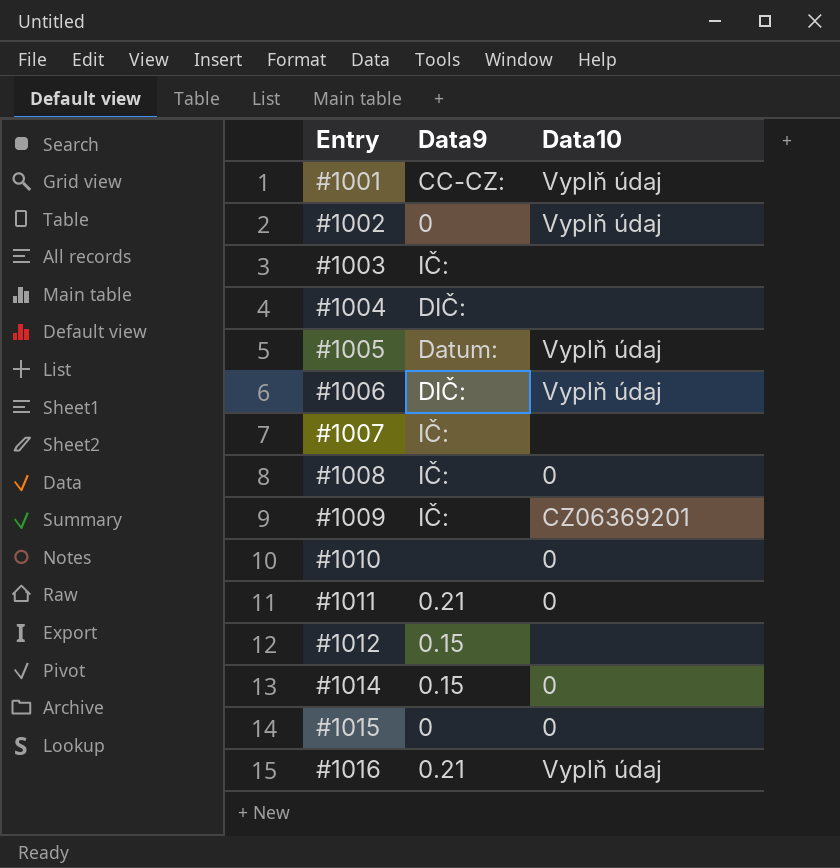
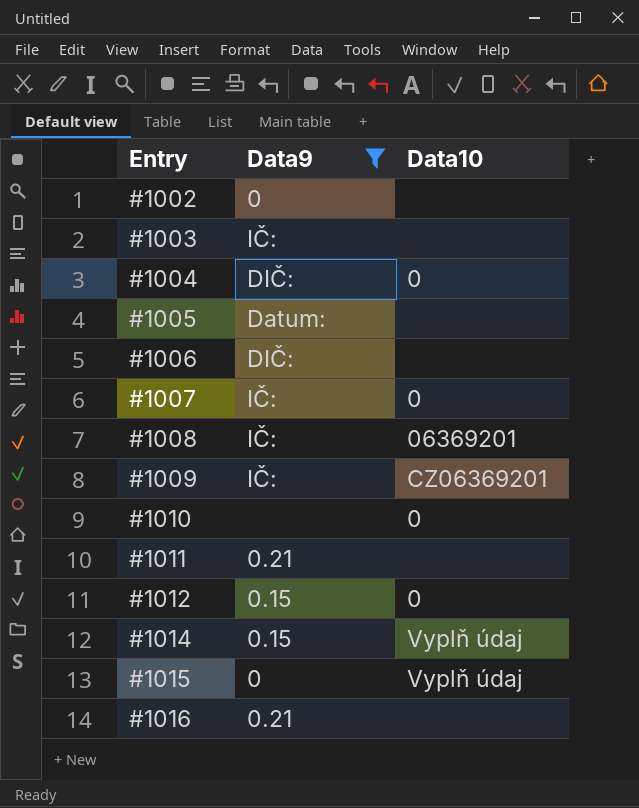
filter: none -> Data9 != CC-CZ:
#1002 | Data10: Vyplň údaj -> none
#1004 | Data10: none -> 0
#1005 | Data10: Vyplň údaj -> none
#1006 | Data10: Vyplň údaj -> none
#1007 | Data10: none -> 0
#1008 | Data10: 0 -> 06369201
#1011 | Data10: 0 -> none
#1012 | Data10: none -> 0
#1014 | Data10: 0 -> Vyplň údaj
#1015 | Data10: 0 -> Vyplň údaj
#1016 | Data10: Vyplň údaj -> none

